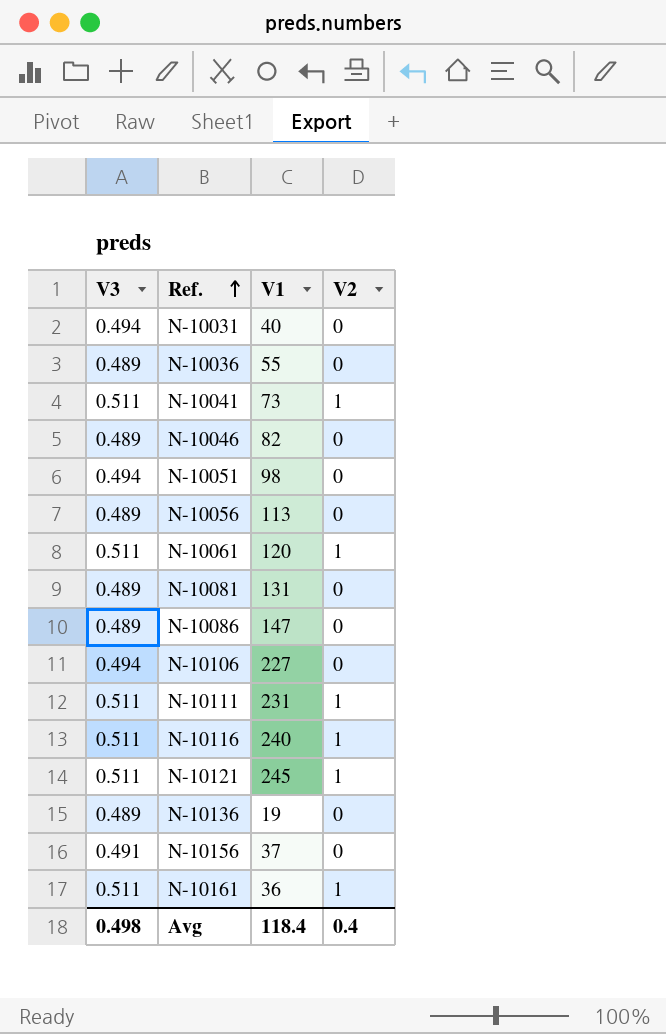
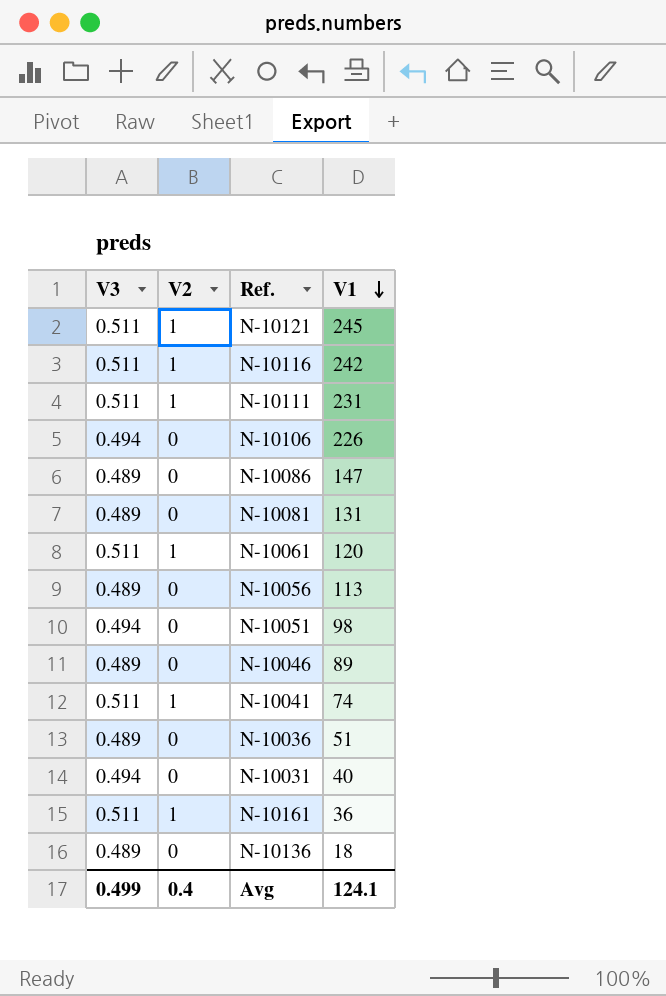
row order: Ref. ascending -> V1 descending
column V2 | position: 4 -> 2
row N-10156: 0.491 | 37 | 0 -> none
N-10116 | V1: 240 -> 242
N-10106 | V1: 227 -> 226
N-10046 | V1: 82 -> 89
N-10041 | V1: 73 -> 74
N-10036 | V1: 55 -> 51
N-10136 | V1: 19 -> 18
Avg | V3: 0.498 -> 0.499
Avg | V1: 118.4 -> 124.1

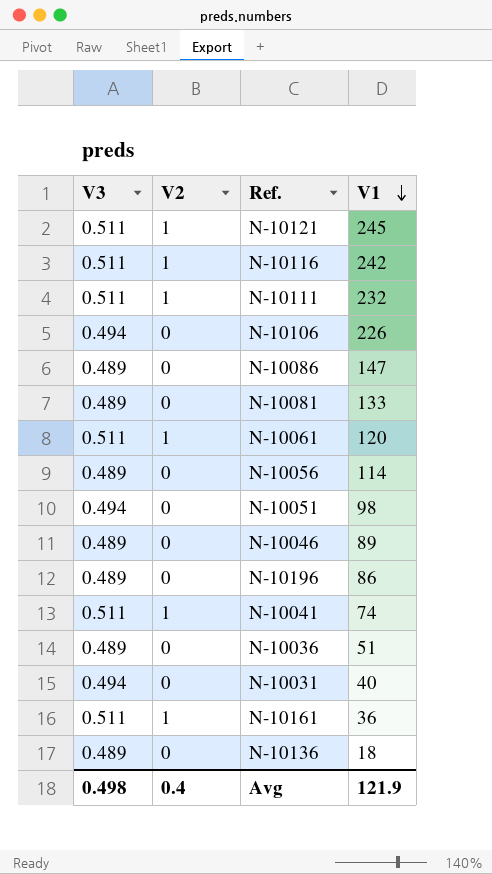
N-10111 | V1: 231 -> 232
N-10081 | V1: 131 -> 133
N-10056 | V1: 113 -> 114
row N-10196: none -> 0.489 | 0 | 86
Avg | V3: 0.499 -> 0.498
Avg | V1: 124.1 -> 121.9

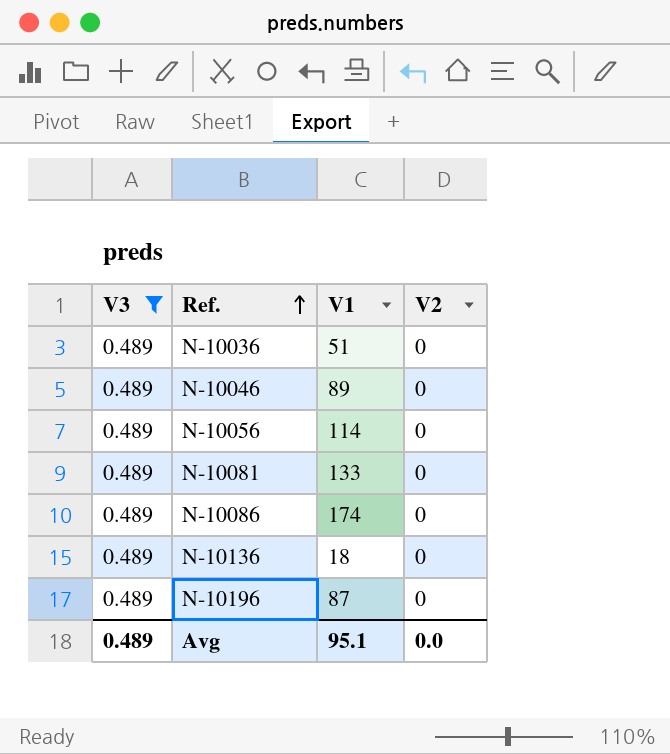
filter: none -> V3 = 0.489
row order: V1 descending -> Ref. ascending
column V2 | position: 2 -> 4
N-10086 | V1: 147 -> 174
N-10196 | V1: 86 -> 87
Avg | V3: 0.498 -> 0.489
Avg | V1: 121.9 -> 95.1
Avg | V2: 0.4 -> 0.0

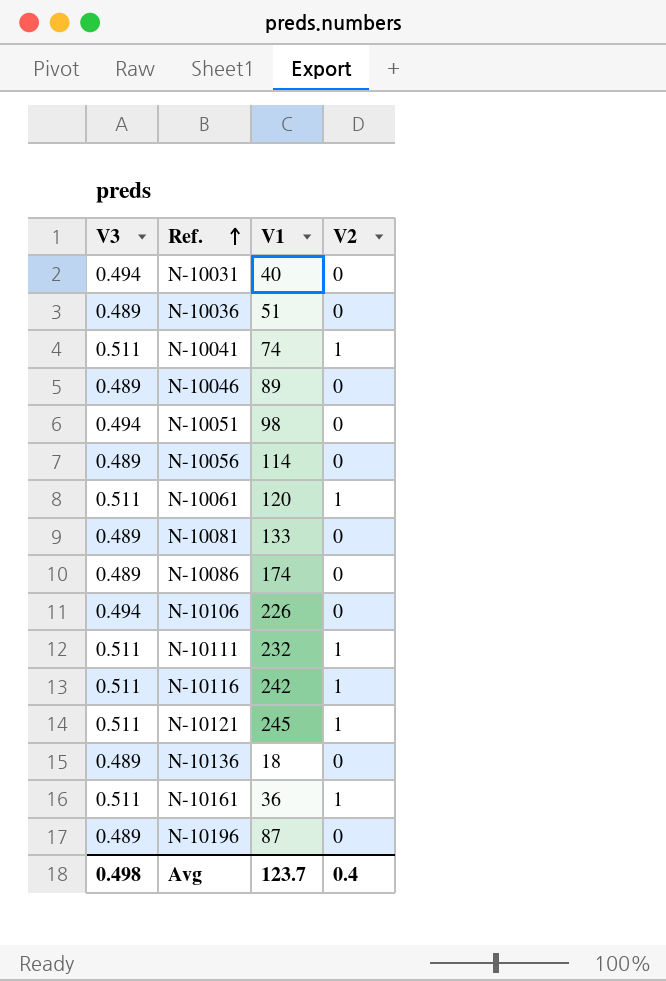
filter: V3 = 0.489 -> none
Avg | V3: 0.489 -> 0.498
Avg | V1: 95.1 -> 123.7
Avg | V2: 0.0 -> 0.4

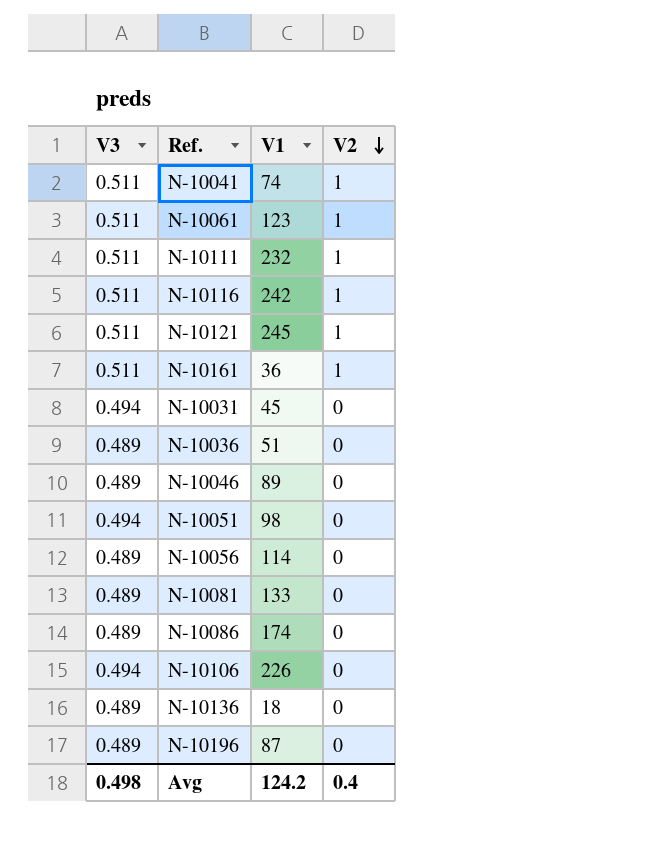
row order: Ref. ascending -> V2 descending
N-10061 | V1: 120 -> 123
N-10031 | V1: 40 -> 45
Avg | V1: 123.7 -> 124.2

